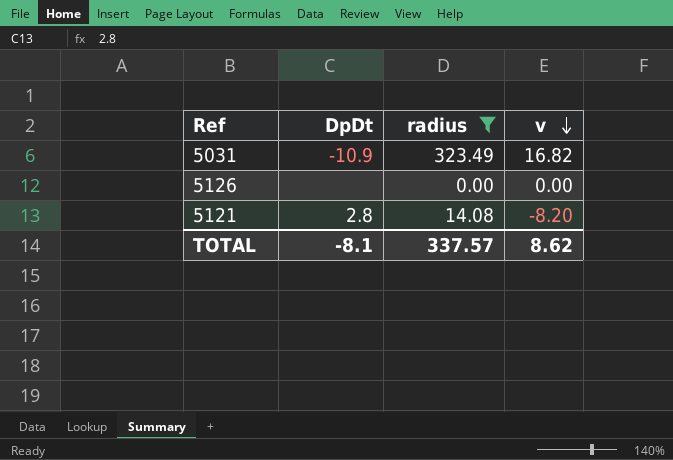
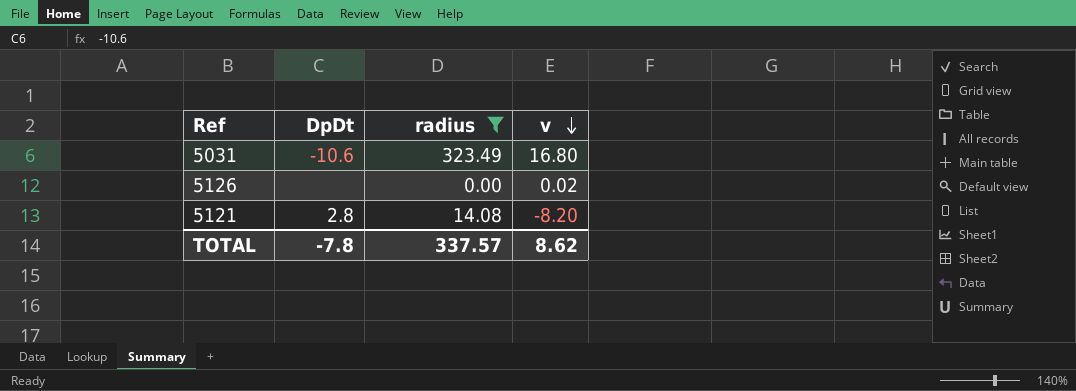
5031 | DpDt: -10.9 -> -10.6
5031 | v: 16.82 -> 16.80
5126 | v: 0.00 -> 0.02
TOTAL | DpDt: -8.1 -> -7.8

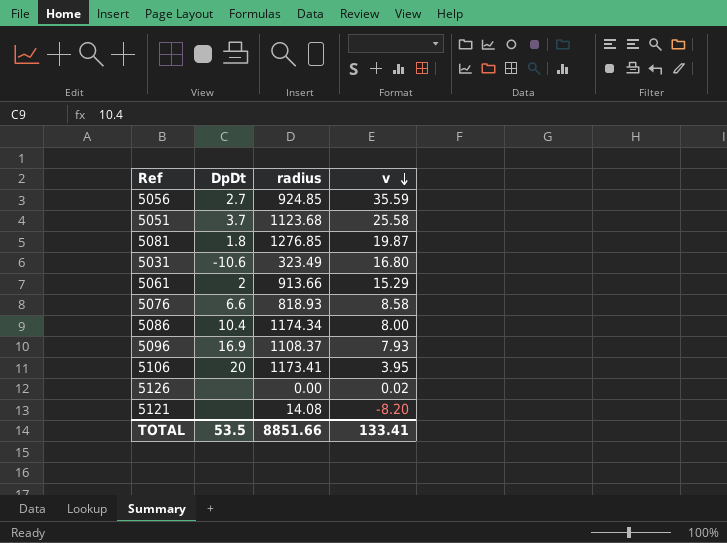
filter: radius <= 323.49 -> none
5121 | DpDt: 2.8 -> none
TOTAL | DpDt: -7.8 -> 53.5
TOTAL | radius: 337.57 -> 8851.66
TOTAL | v: 8.62 -> 133.41

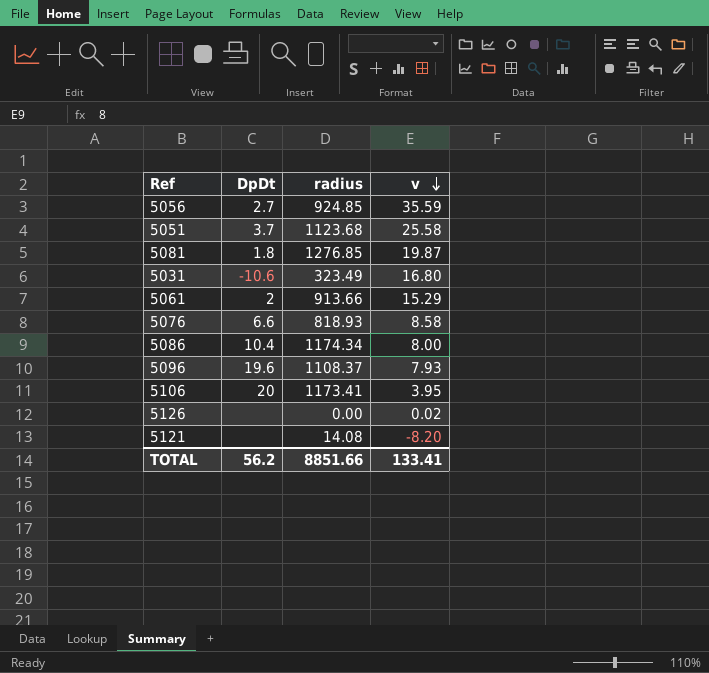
5096 | DpDt: 16.9 -> 19.6
TOTAL | DpDt: 53.5 -> 56.2

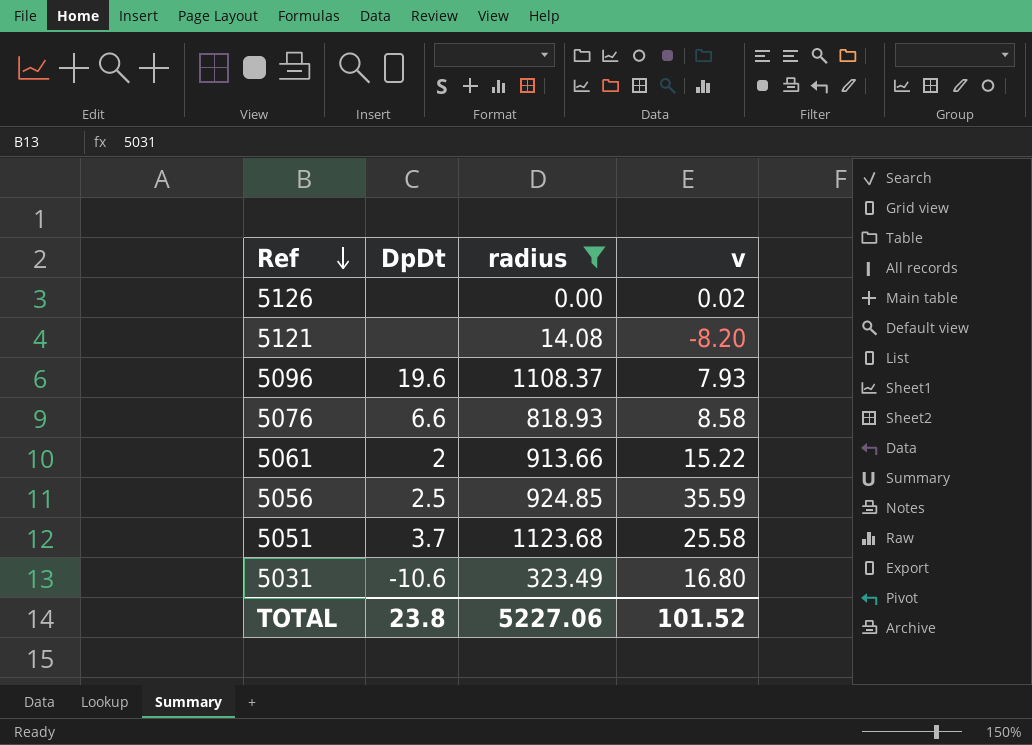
filter: none -> radius <= 1123.68
row order: v descending -> Ref descending
5061 | v: 15.29 -> 15.22
5056 | DpDt: 2.7 -> 2.5
TOTAL | DpDt: 56.2 -> 23.8
TOTAL | radius: 8851.66 -> 5227.06
TOTAL | v: 133.41 -> 101.52

